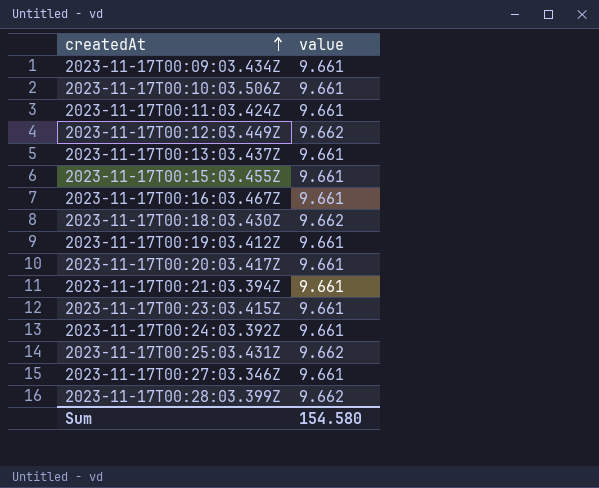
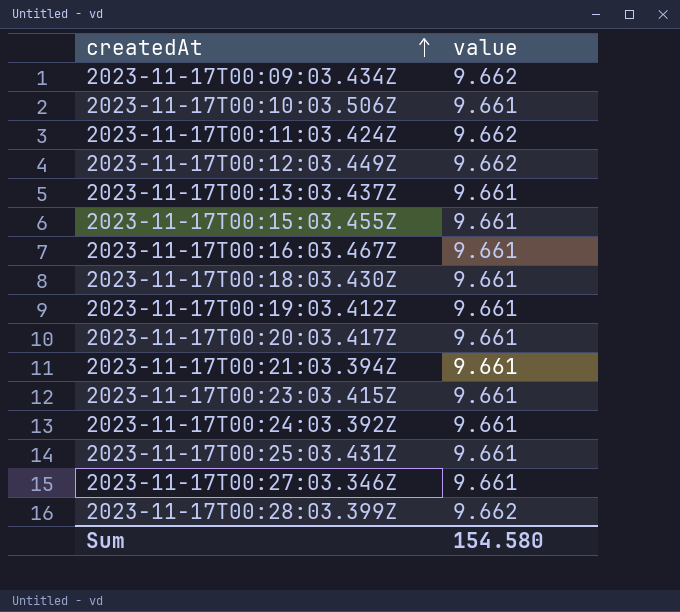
2023-11-17T00:09:03.434Z | value: 9.661 -> 9.662
2023-11-17T00:11:03.424Z | value: 9.661 -> 9.662
2023-11-17T00:18:03.430Z | value: 9.662 -> 9.661
2023-11-17T00:25:03.431Z | value: 9.662 -> 9.661

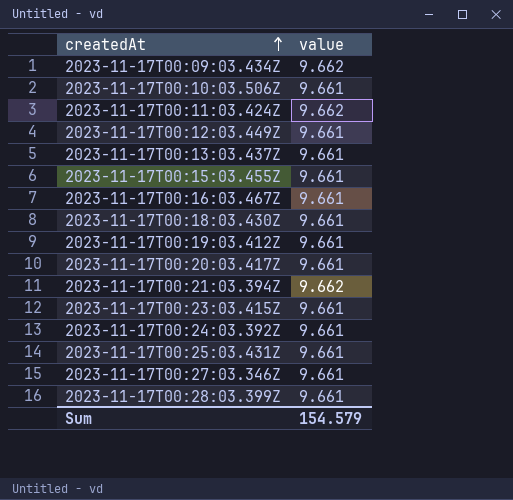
2023-11-17T00:12:03.449Z | value: 9.662 -> 9.661
2023-11-17T00:21:03.394Z | value: 9.661 -> 9.662
2023-11-17T00:28:03.399Z | value: 9.662 -> 9.661
Sum | value: 154.580 -> 154.579

